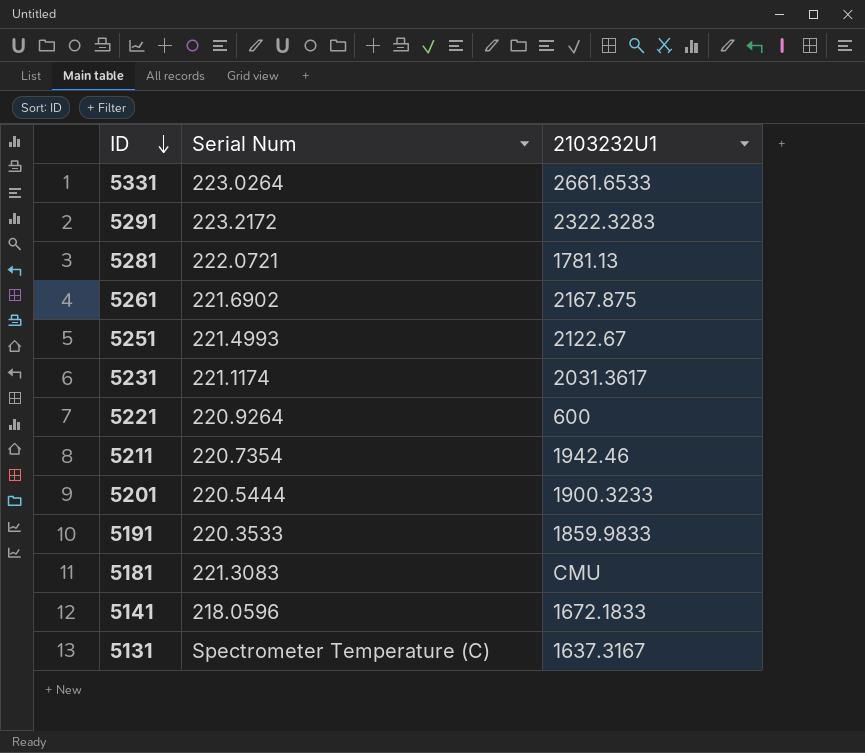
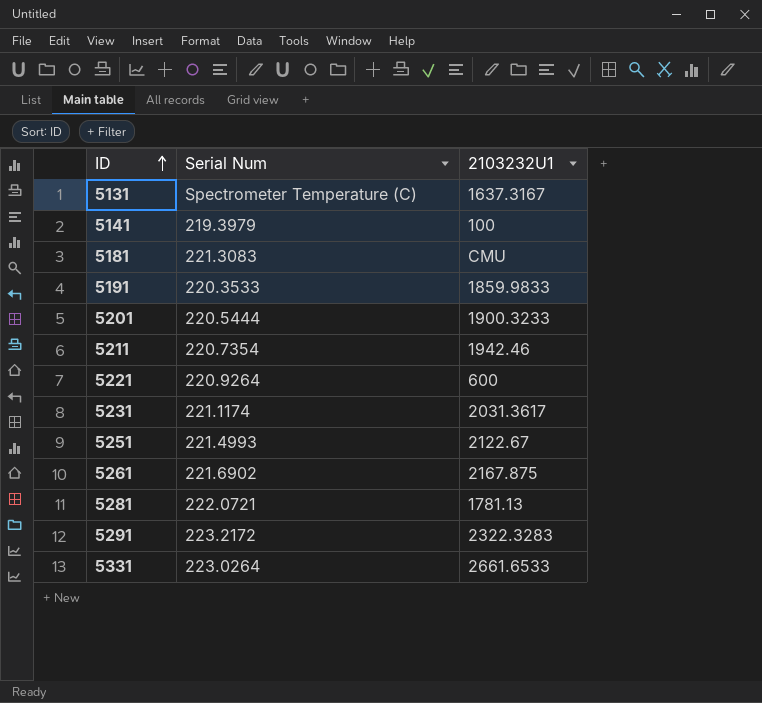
row order: ID descending -> ID ascending
5141 | Serial Num: 218.0596 -> 219.3979
5141 | 2103232U1: 1672.1833 -> 100

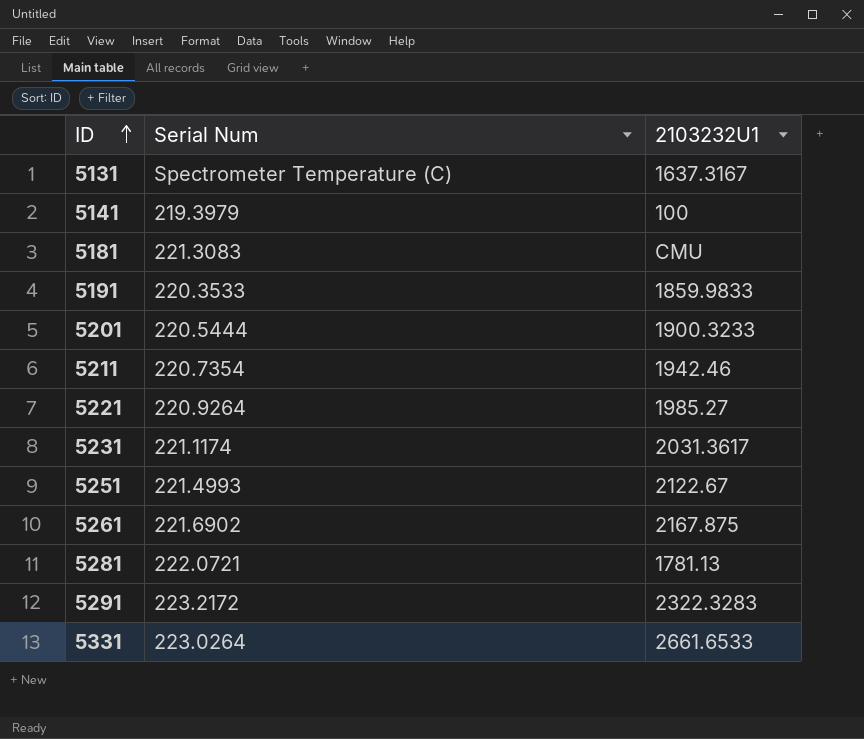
5221 | 2103232U1: 600 -> 1985.27

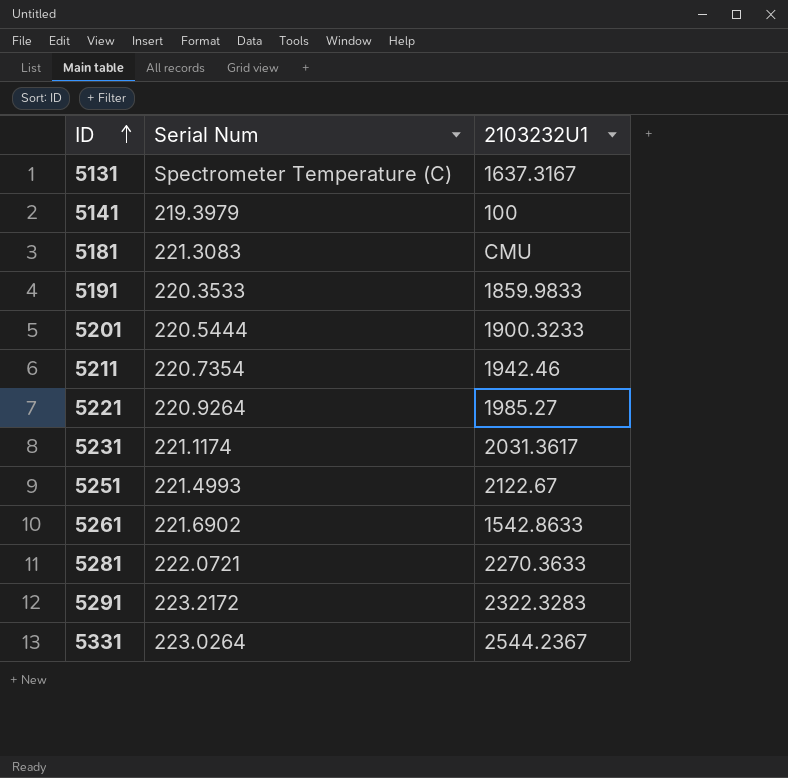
5261 | 2103232U1: 2167.875 -> 1542.8633
5281 | 2103232U1: 1781.13 -> 2270.3633
5331 | 2103232U1: 2661.6533 -> 2544.2367

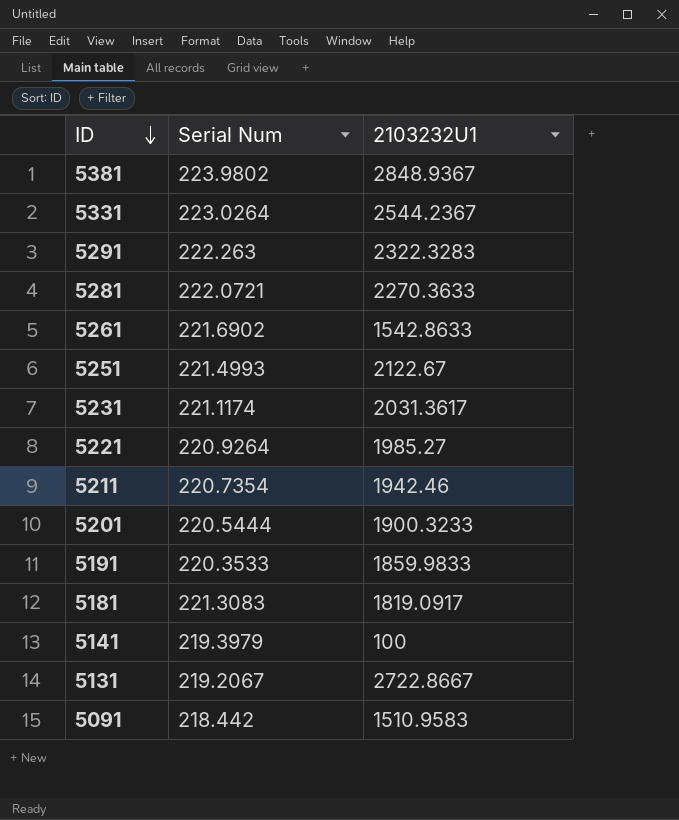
row order: ID ascending -> ID descending
row 5381: none -> 223.9802 | 2848.9367
5291 | Serial Num: 223.2172 -> 222.263
5181 | 2103232U1: CMU -> 1819.0917
5131 | Serial Num: Spectrometer Temperature (C) -> 219.2067
5131 | 2103232U1: 1637.3167 -> 2722.8667
row 5091: none -> 218.442 | 1510.9583

